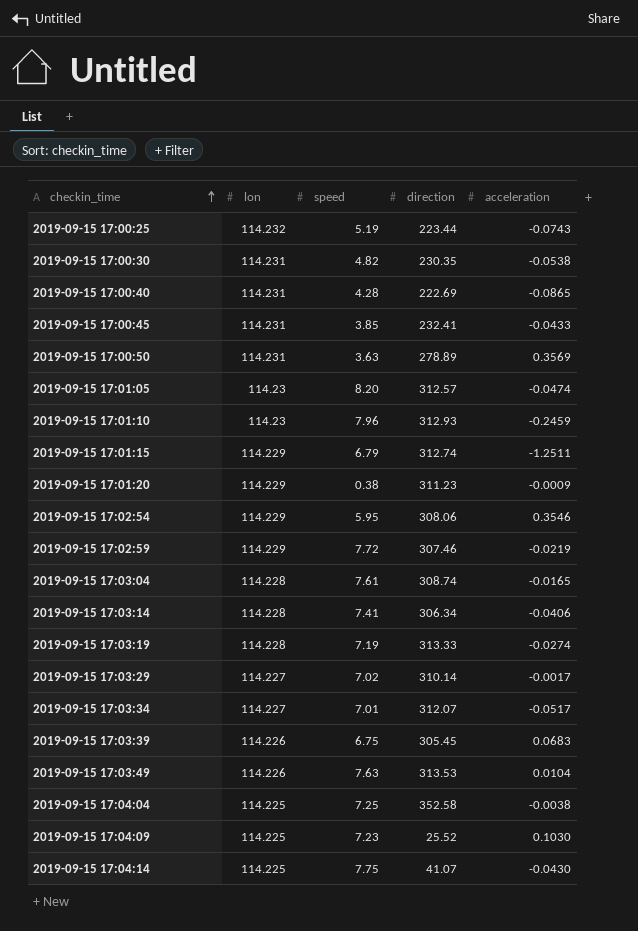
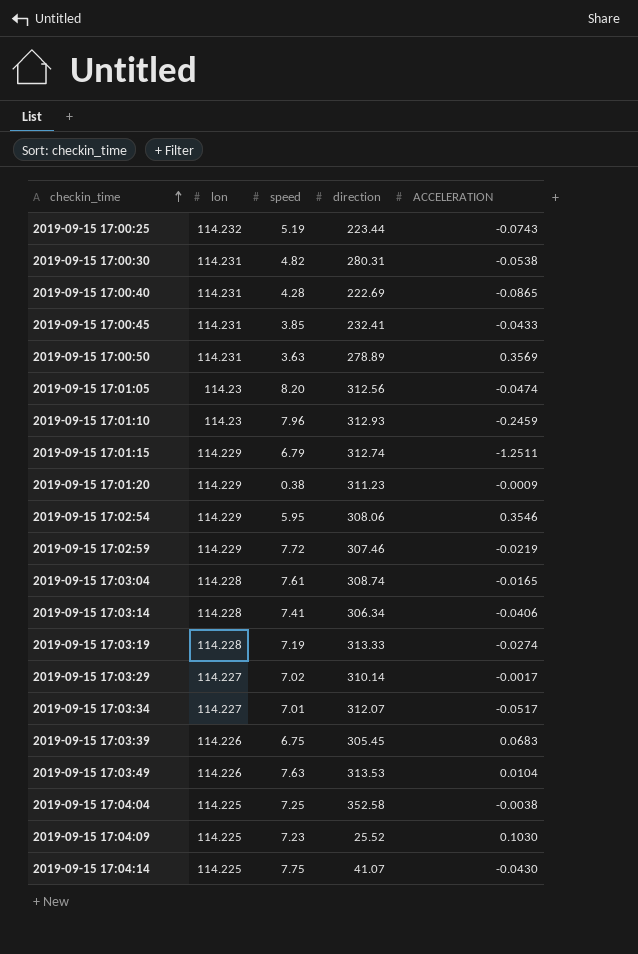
column name: acceleration -> ACCELERATION
2019-09-15 17:00:30 | direction: 230.35 -> 280.31
2019-09-15 17:01:05 | direction: 312.57 -> 312.56

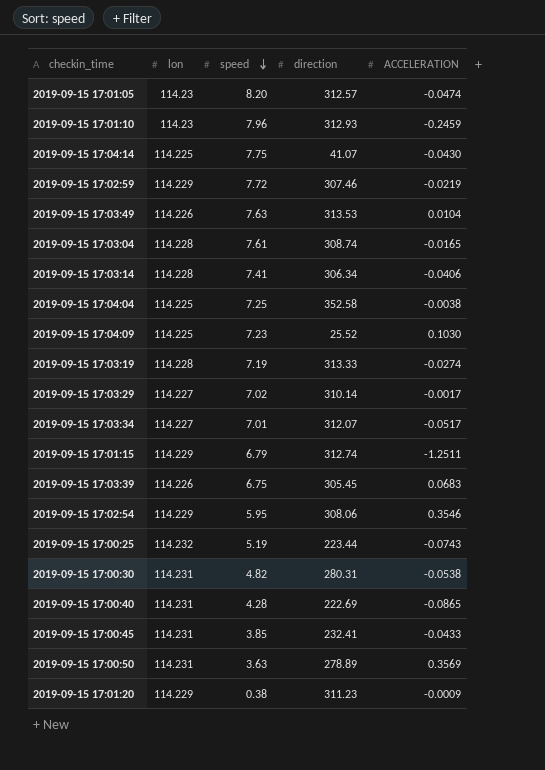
row order: checkin_time ascending -> speed descending
2019-09-15 17:01:05 | direction: 312.56 -> 312.57

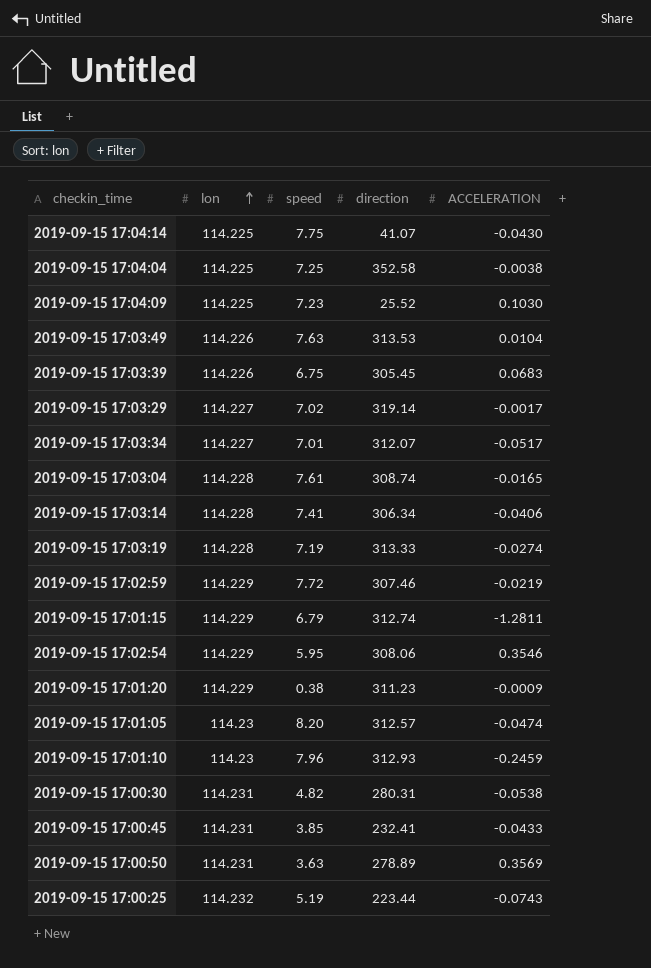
row order: speed descending -> lon ascending
row 2019-09-15 17:00:40: 114.231 | 4.28 | 222.69 | -0.0865 -> none
2019-09-15 17:03:29 | direction: 310.14 -> 319.14
2019-09-15 17:01:15 | ACCELERATION: -1.2511 -> -1.2811

